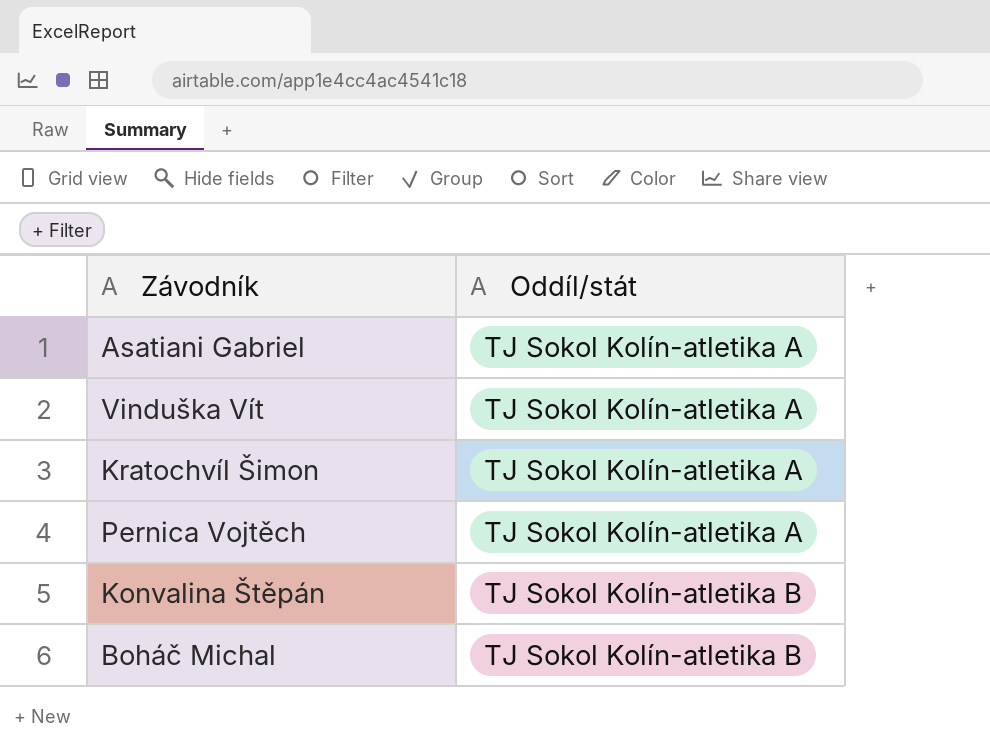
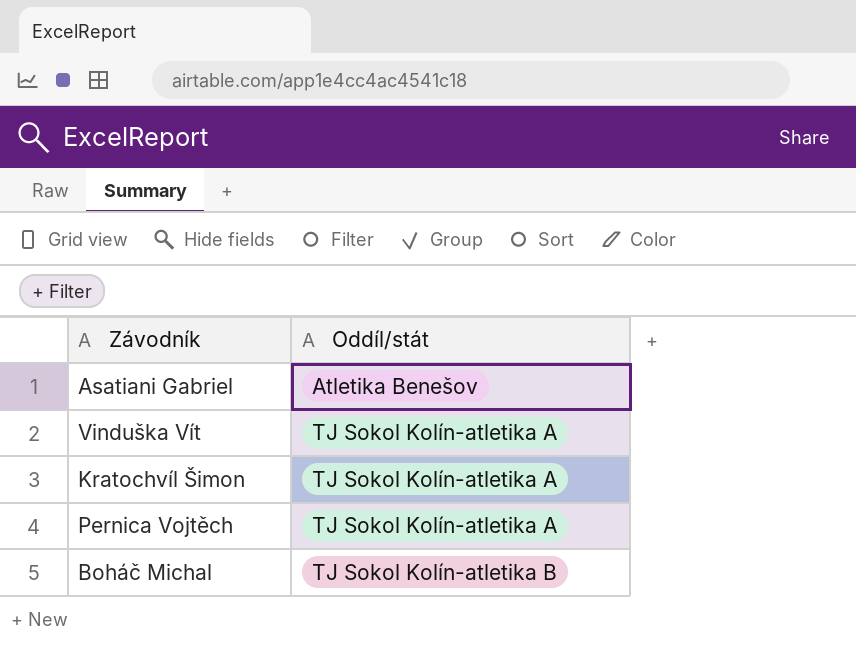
row Konvalina Štěpán: TJ Sokol Kolín-atletika B -> none
Asatiani Gabriel | Oddíl/stát: TJ Sokol Kolín-atletika A -> Atletika Benešov

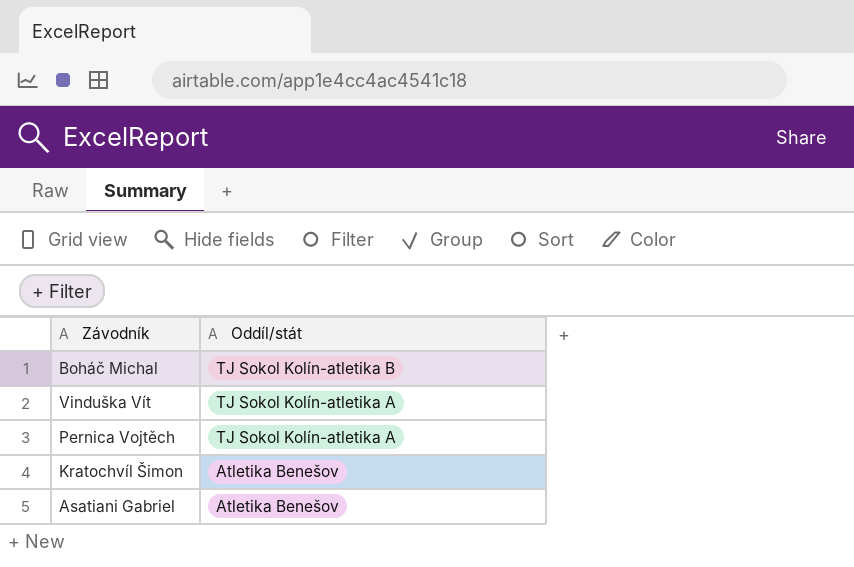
row order: Oddíl/stát ascending -> Oddíl/stát descending
Kratochvíl Šimon | Oddíl/stát: TJ Sokol Kolín-atletika A -> Atletika Benešov

